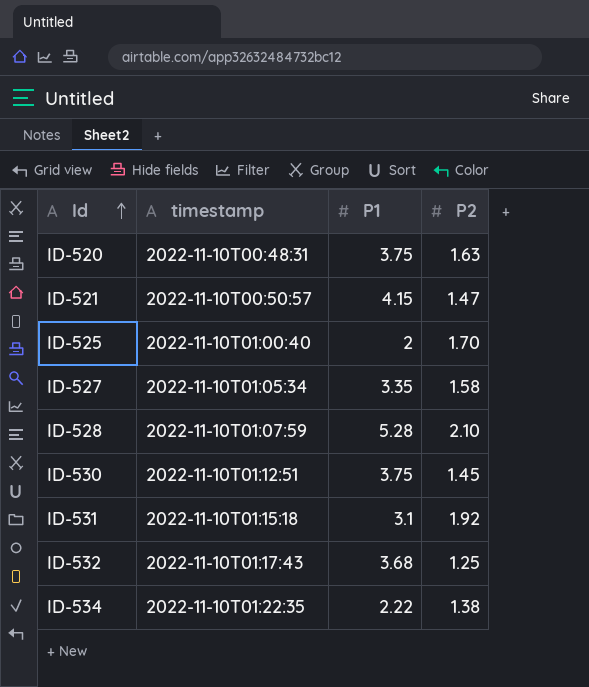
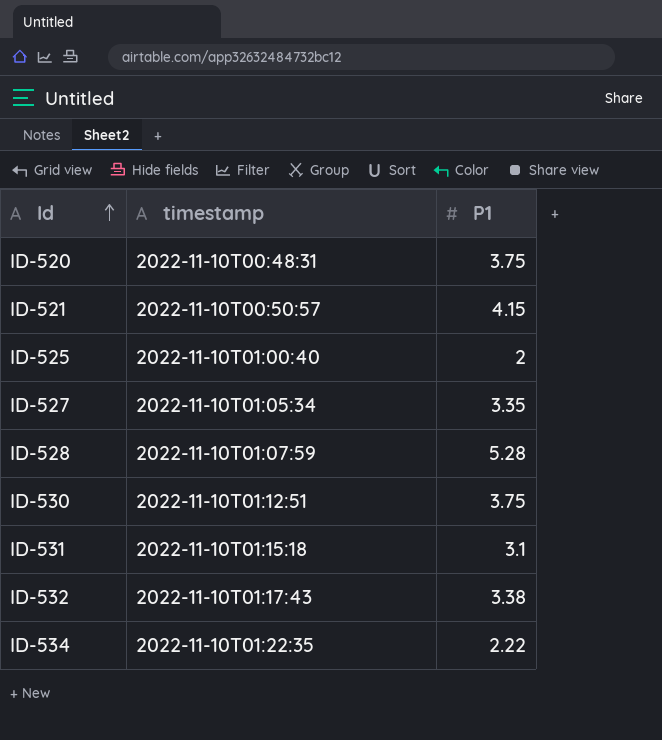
column P2 | position: 4 -> none
ID-532 | P1: 3.68 -> 3.38

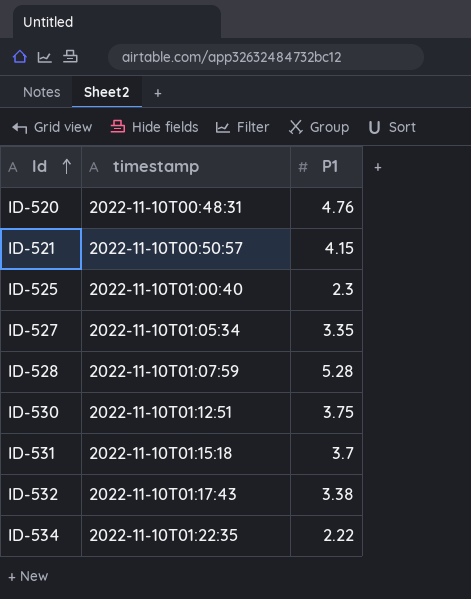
ID-520 | P1: 3.75 -> 4.76
ID-525 | P1: 2 -> 2.3
ID-531 | P1: 3.1 -> 3.7

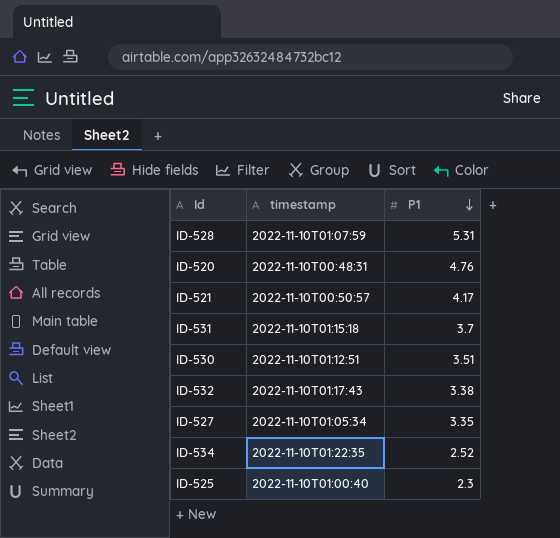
row order: Id ascending -> P1 descending
ID-528 | P1: 5.28 -> 5.31
ID-521 | P1: 4.15 -> 4.17
ID-530 | P1: 3.75 -> 3.51
ID-534 | P1: 2.22 -> 2.52

